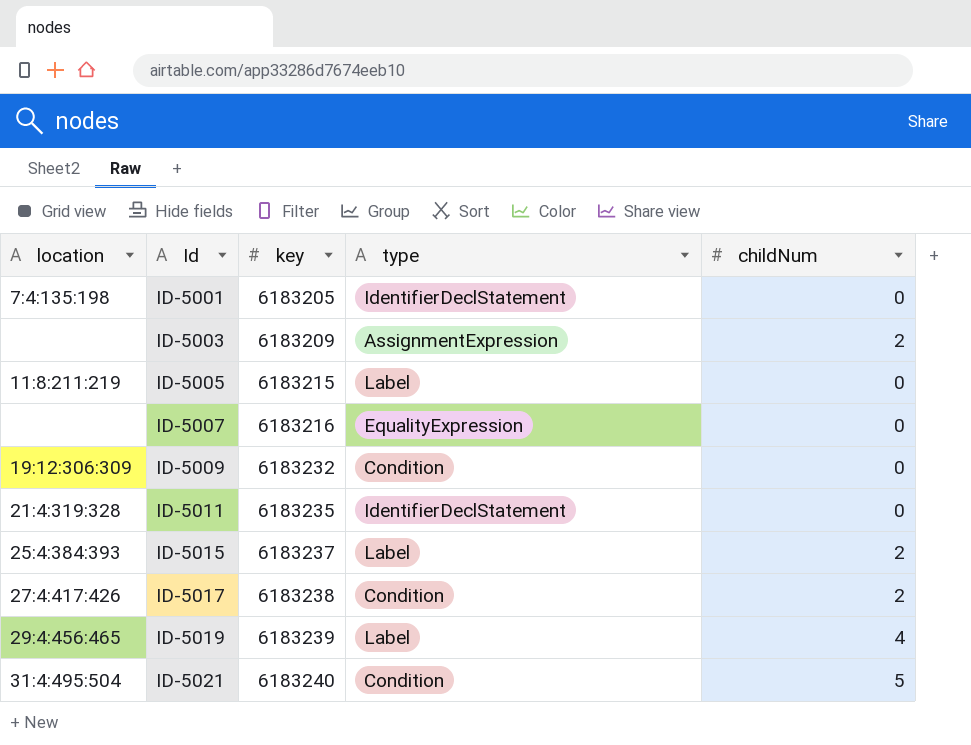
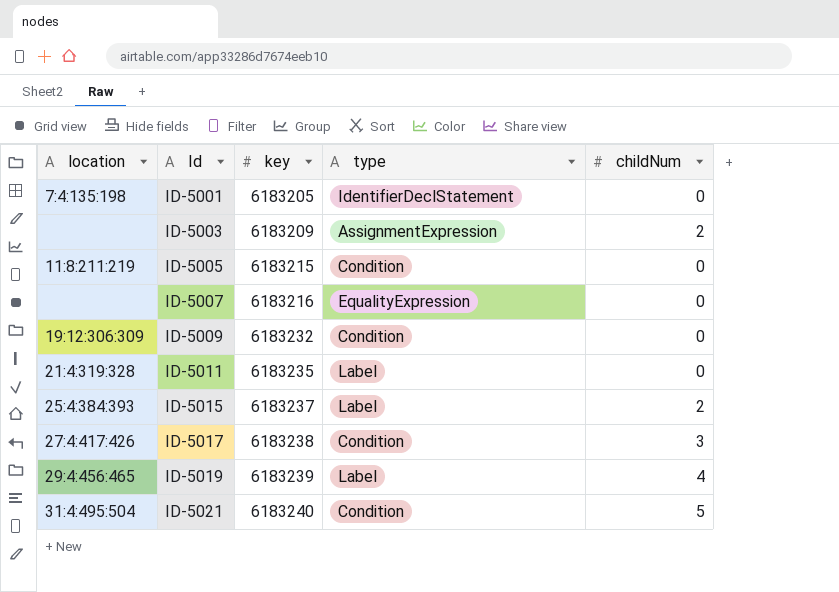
ID-5005 | type: Label -> Condition
ID-5011 | type: IdentifierDeclStatement -> Label
ID-5017 | childNum: 2 -> 3

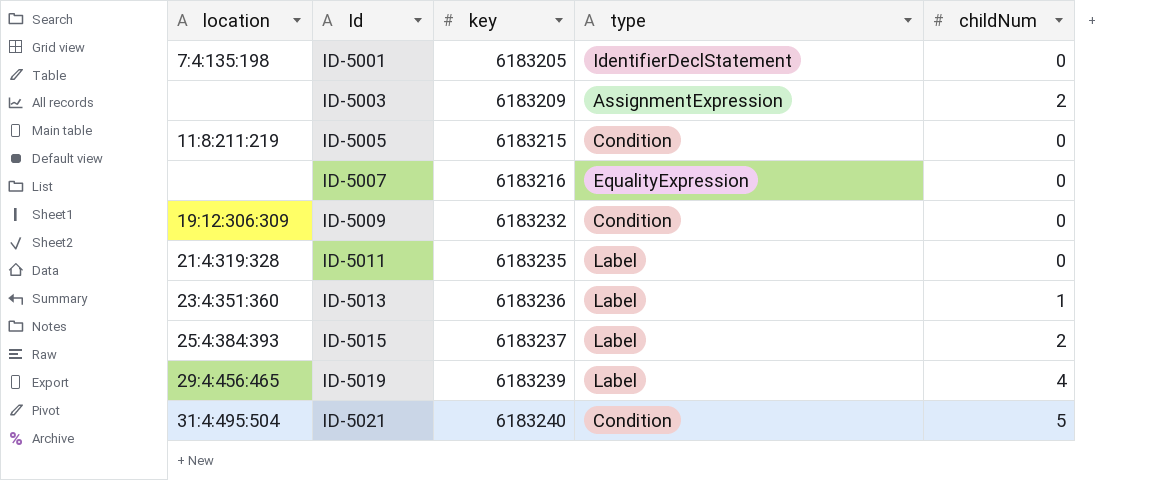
row ID-5017: 27:4:417:426 | 6183238 | Condition | 3 -> none
row ID-5013: none -> 23:4:351:360 | 6183236 | Label | 1

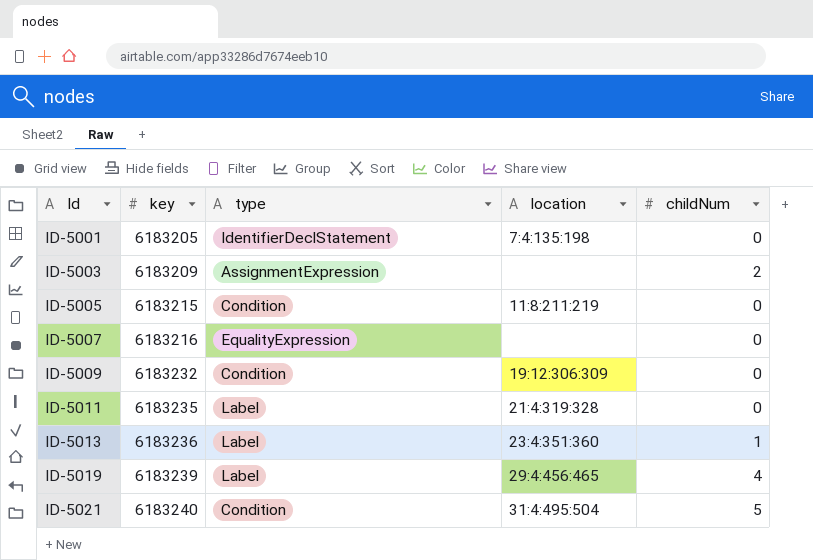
column location | position: 1 -> 4
row ID-5015: 25:4:384:393 | 6183237 | Label | 2 -> none

